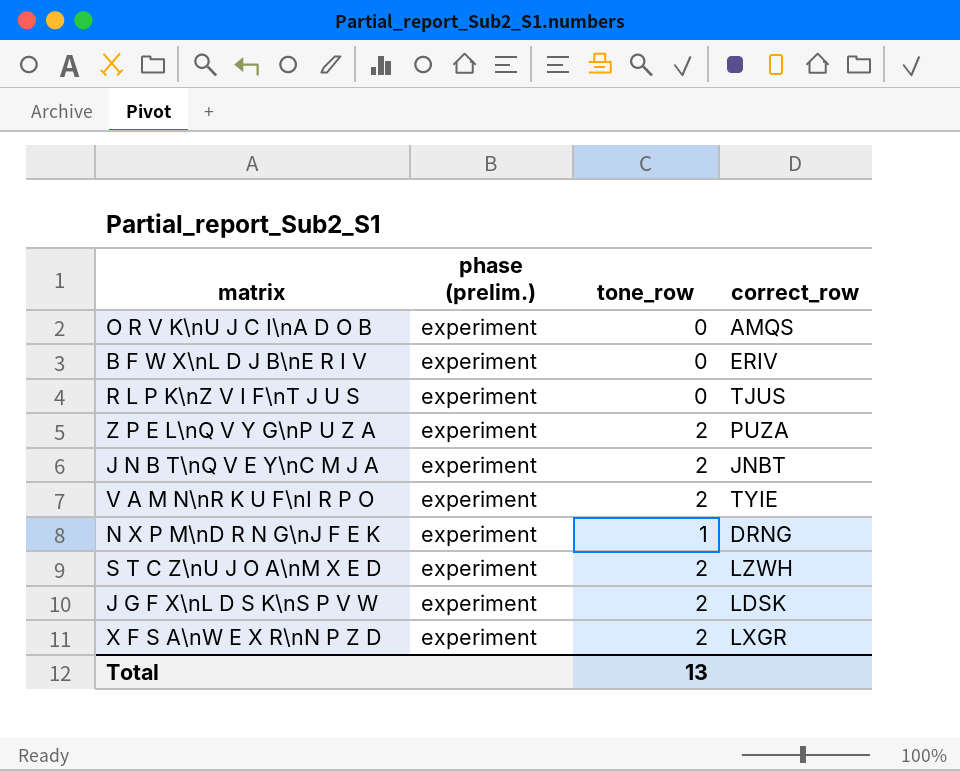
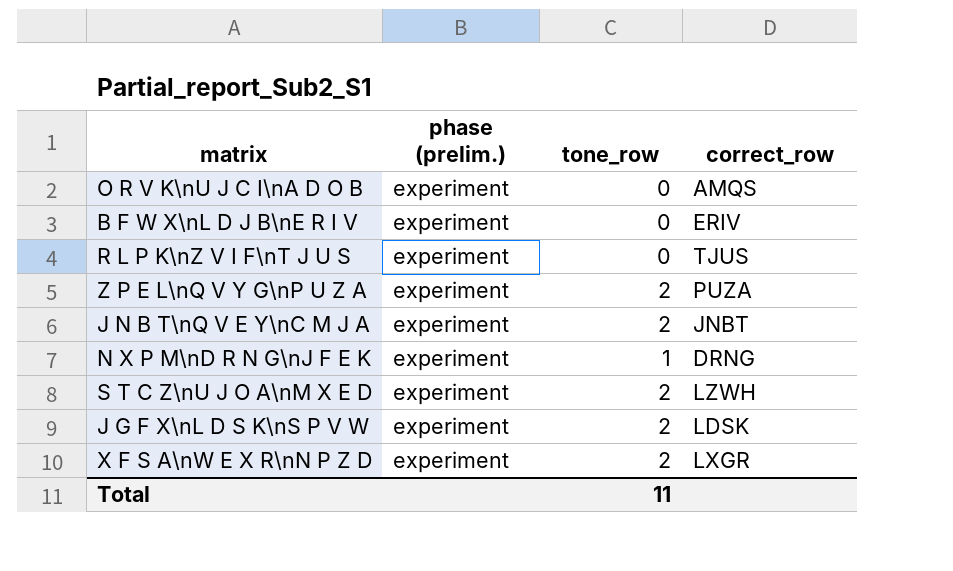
row V A M N\nR K U F\nI R P O: experiment | 2 | TYIE -> none
Total | tone_row: 13 -> 11

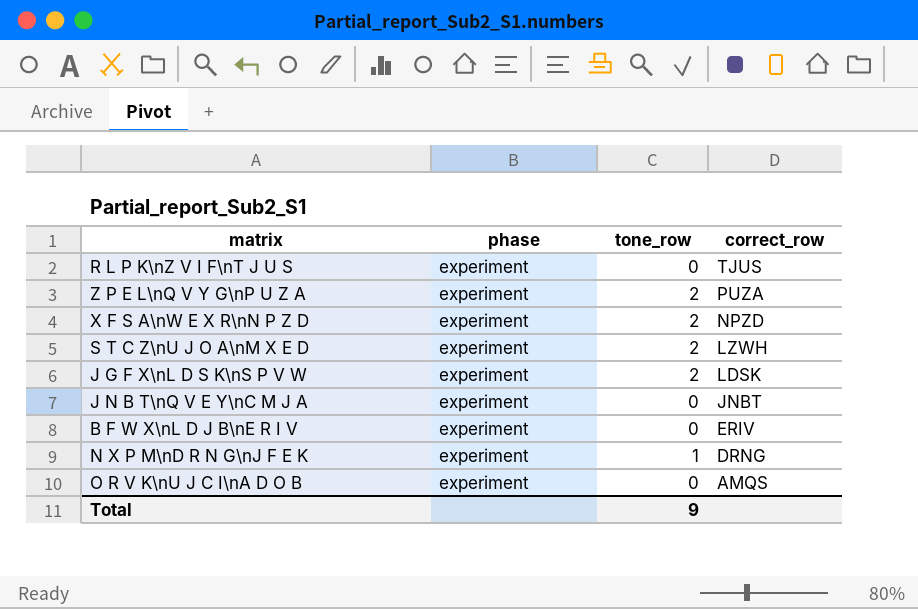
row order: none -> correct_row descending
column name: phase (prelim.) -> phase
X F S A\nW E X R\nN P Z D | correct_row: LXGR -> NPZD
J N B T\nQ V E Y\nC M J A | tone_row: 2 -> 0
Total | tone_row: 11 -> 9

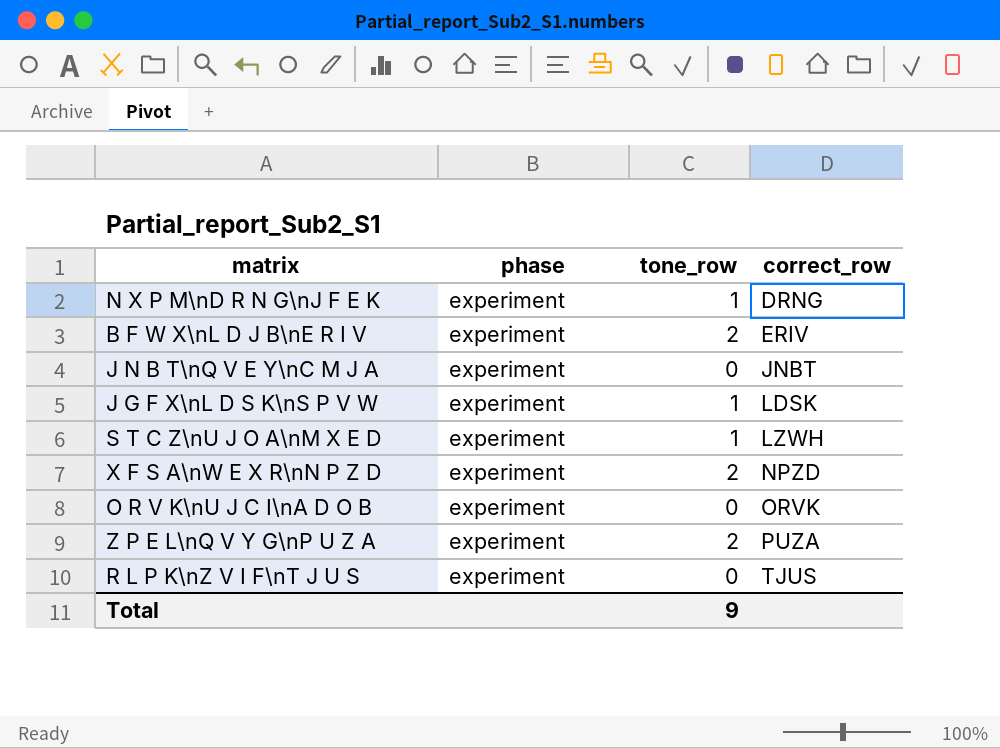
row order: correct_row descending -> correct_row ascending
B F W X\nL D J B\nE R I V | tone_row: 0 -> 2
J G F X\nL D S K\nS P V W | tone_row: 2 -> 1
S T C Z\nU J O A\nM X E D | tone_row: 2 -> 1
O R V K\nU J C I\nA D O B | correct_row: AMQS -> ORVK

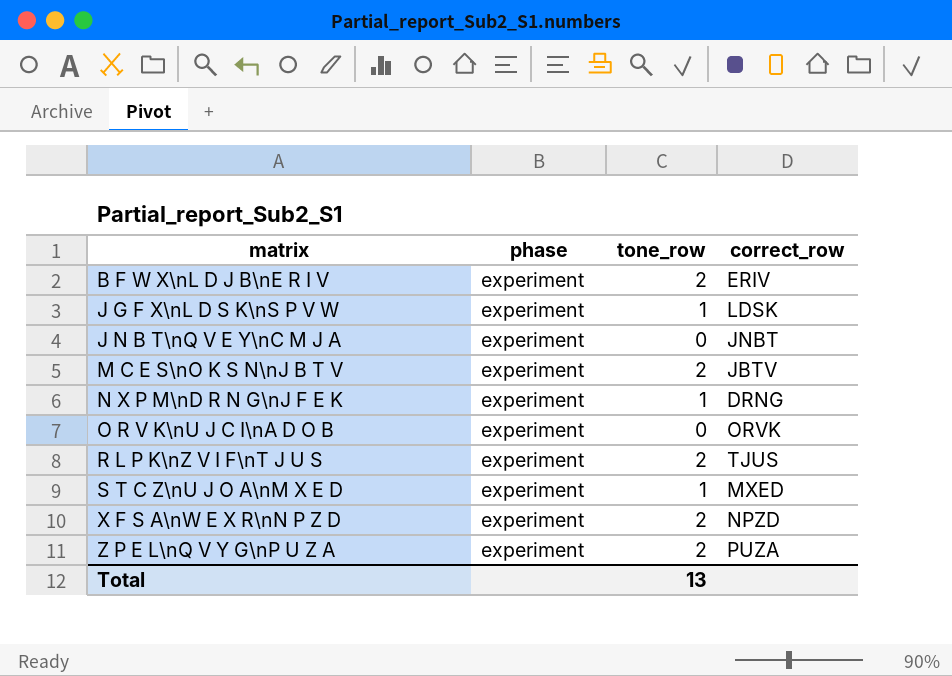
row order: correct_row ascending -> matrix ascending
row M C E S\nO K S N\nJ B T V: none -> experiment | 2 | JBTV
R L P K\nZ V I F\nT J U S | tone_row: 0 -> 2
S T C Z\nU J O A\nM X E D | correct_row: LZWH -> MXED
Total | tone_row: 9 -> 13

